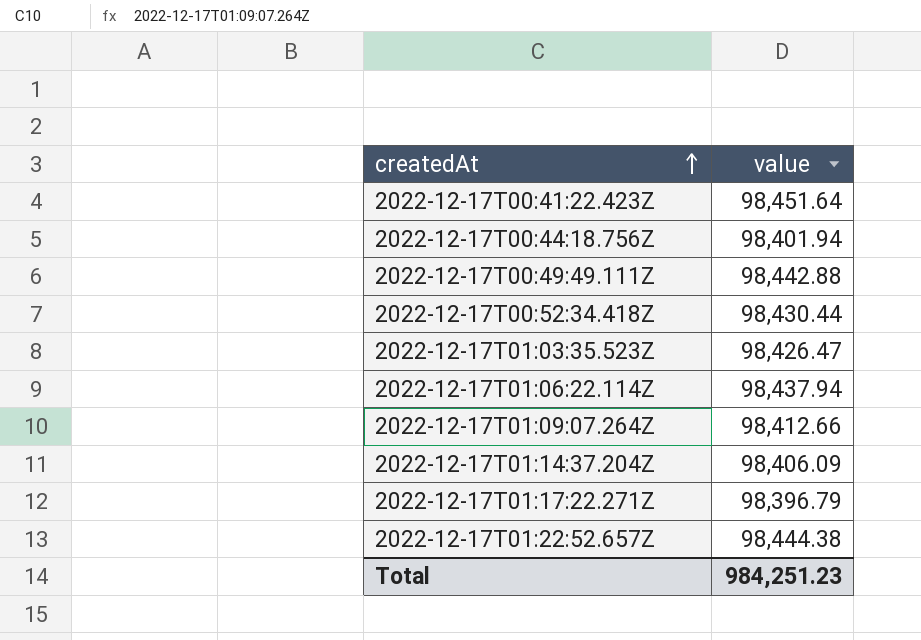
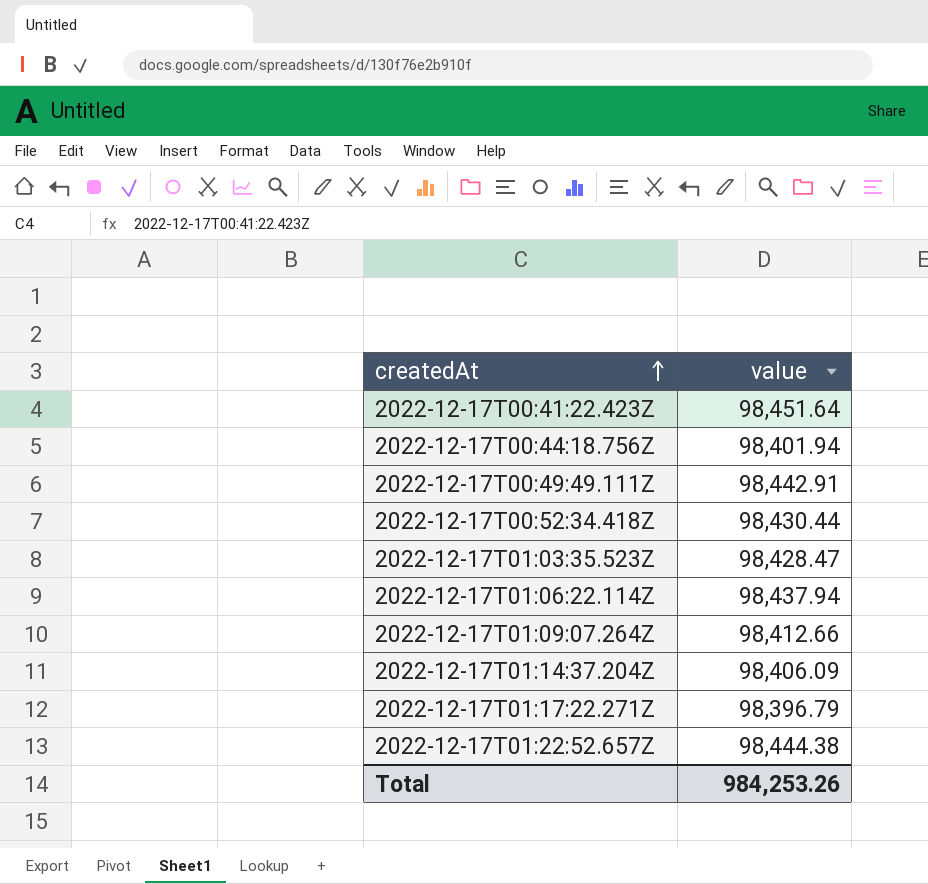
2022-12-17T00:49:49.111Z | value: 98,442.88 -> 98,442.91
2022-12-17T01:03:35.523Z | value: 98,426.47 -> 98,428.47
Total | value: 984,251.23 -> 984,253.26

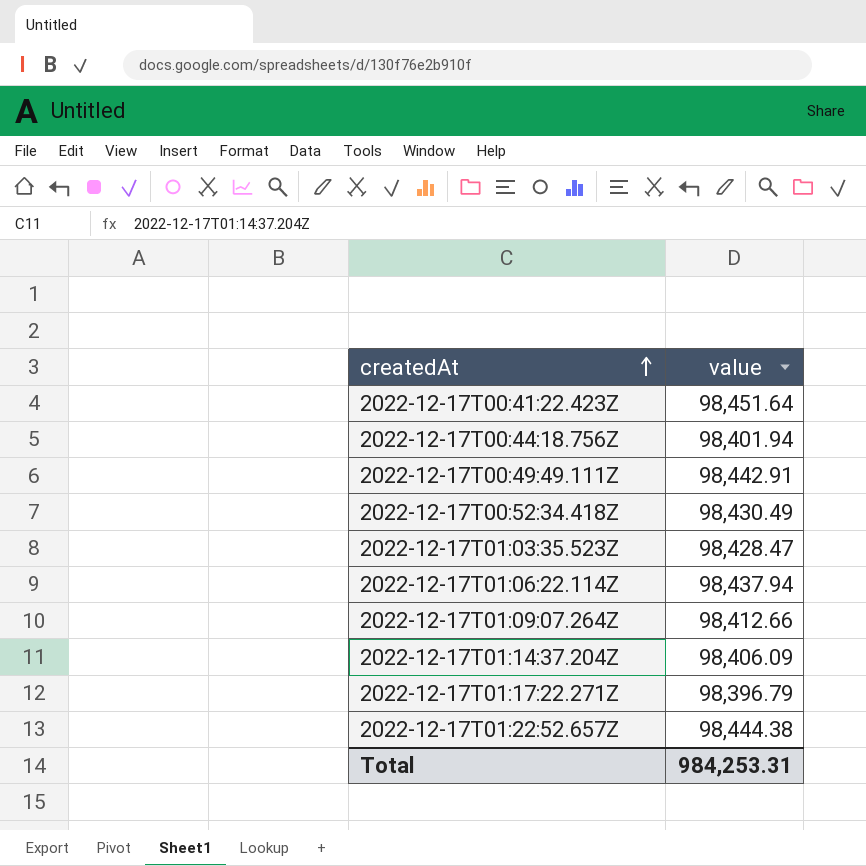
2022-12-17T00:52:34.418Z | value: 98,430.44 -> 98,430.49
Total | value: 984,253.26 -> 984,253.31

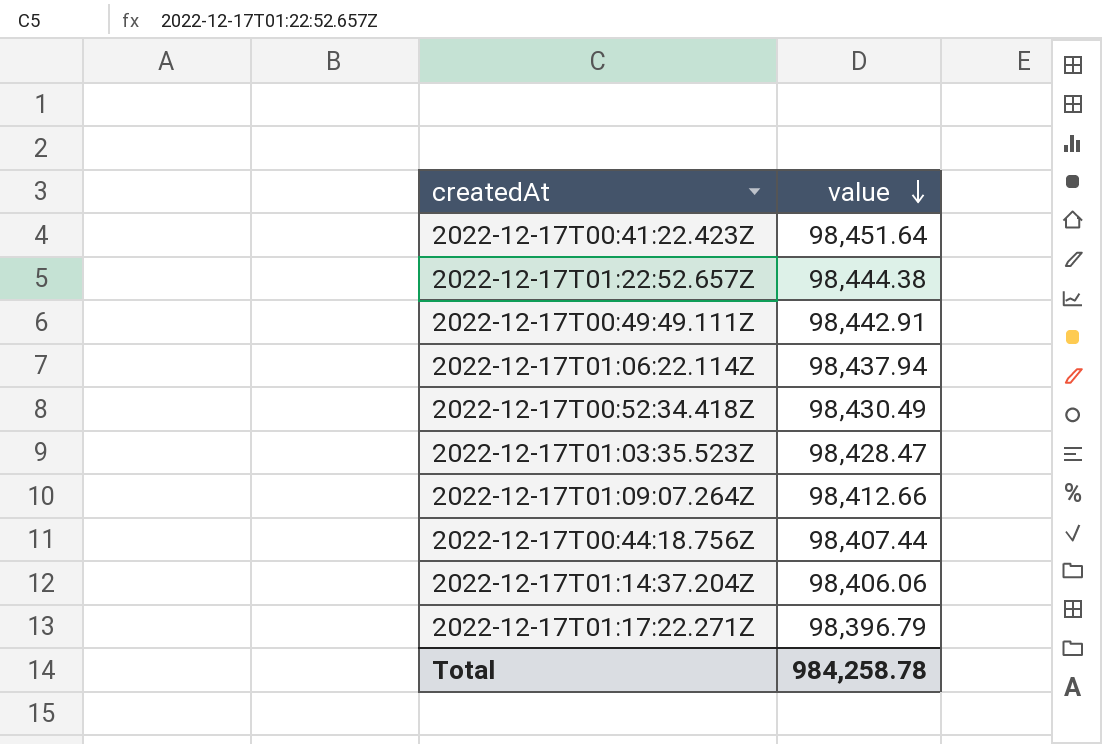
row order: createdAt ascending -> value descending
2022-12-17T00:44:18.756Z | value: 98,401.94 -> 98,407.44
2022-12-17T01:14:37.204Z | value: 98,406.09 -> 98,406.06
Total | value: 984,253.31 -> 984,258.78

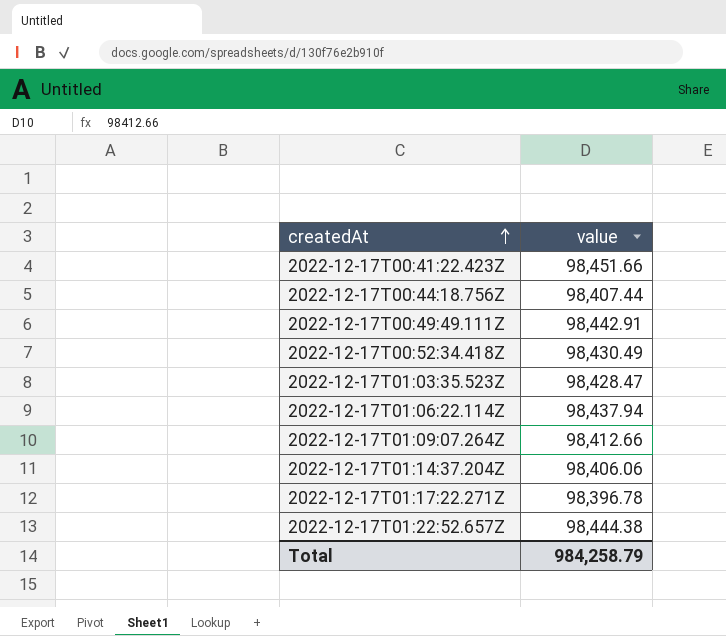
row order: value descending -> createdAt ascending
2022-12-17T00:41:22.423Z | value: 98,451.64 -> 98,451.66
2022-12-17T01:17:22.271Z | value: 98,396.79 -> 98,396.78
Total | value: 984,258.78 -> 984,258.79

